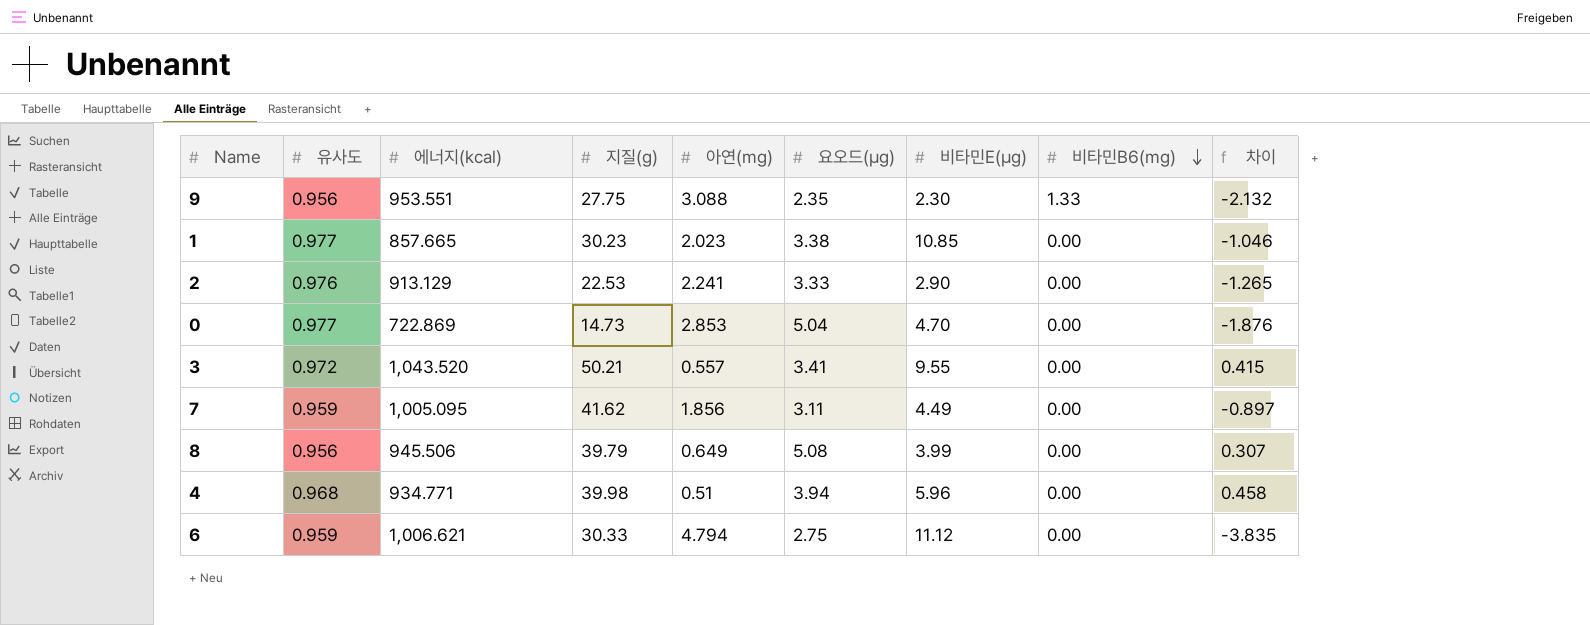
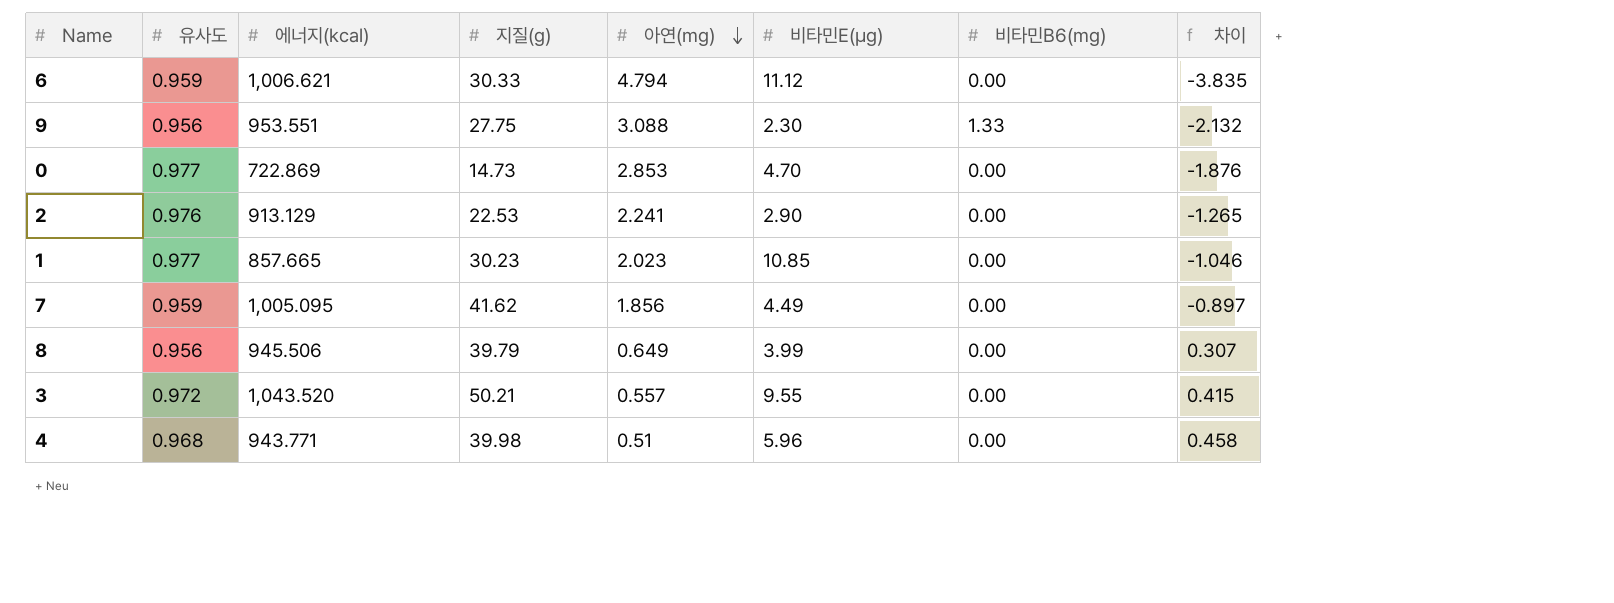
row order: 비타민B6(mg) descending -> 아연(mg) descending
column 요오드(μg) | position: 6 -> none
4 | 에너지(kcal): 934.771 -> 943.771

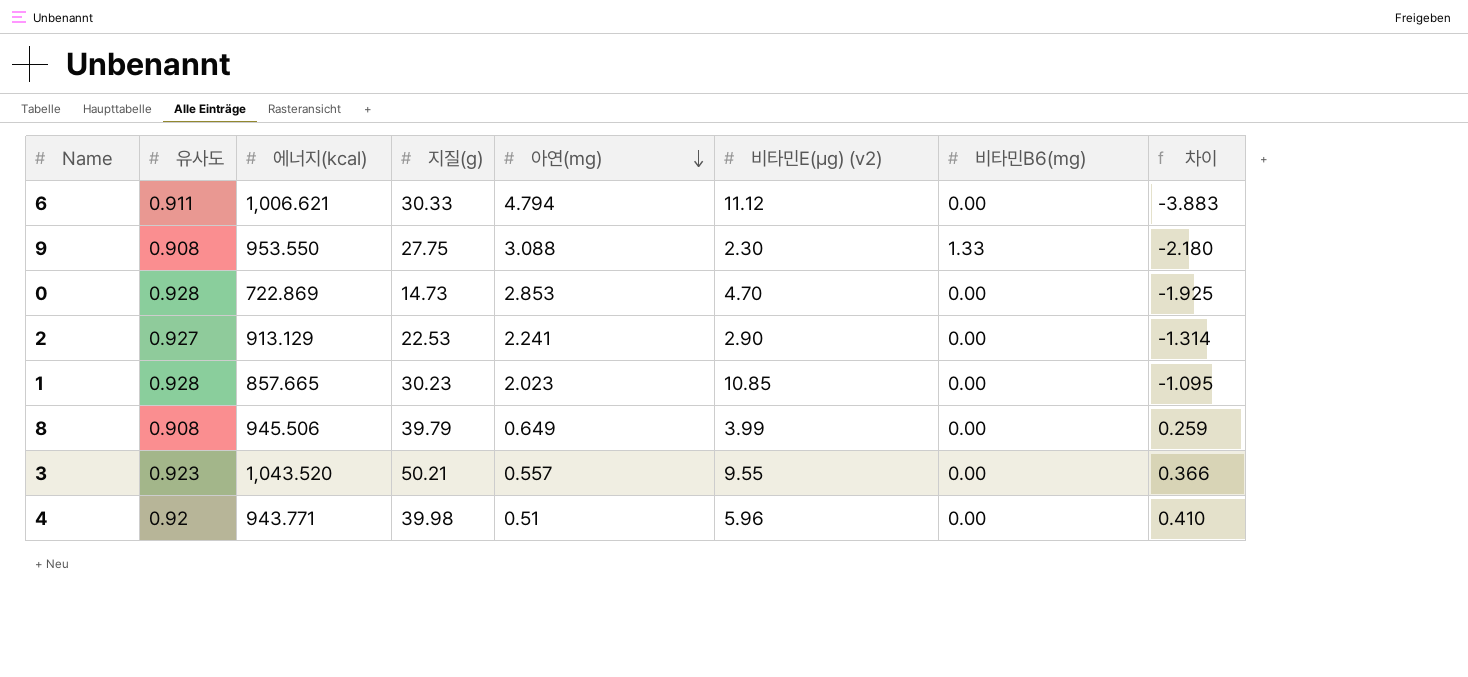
column name: 비타민E(μg) -> 비타민E(μg) (v2)
row 7: 0.959 | 1,005.095 | 41.62 | 1.856 | 4.49 | 0.00 | -0.897 -> none
6 | 유사도: 0.959 -> 0.911
6 | 차이: -3.835 -> -3.883
9 | 유사도: 0.956 -> 0.908
9 | 에너지(kcal): 953.551 -> 953.550
9 | 차이: -2.132 -> -2.180
0 | 유사도: 0.977 -> 0.928
0 | 차이: -1.876 -> -1.925
2 | 유사도: 0.976 -> 0.927
2 | 차이: -1.265 -> -1.314
1 | 유사도: 0.977 -> 0.928
1 | 차이: -1.046 -> -1.095
8 | 유사도: 0.956 -> 0.908
8 | 차이: 0.307 -> 0.259
3 | 유사도: 0.972 -> 0.923
3 | 차이: 0.415 -> 0.366
4 | 유사도: 0.968 -> 0.92
4 | 차이: 0.458 -> 0.410

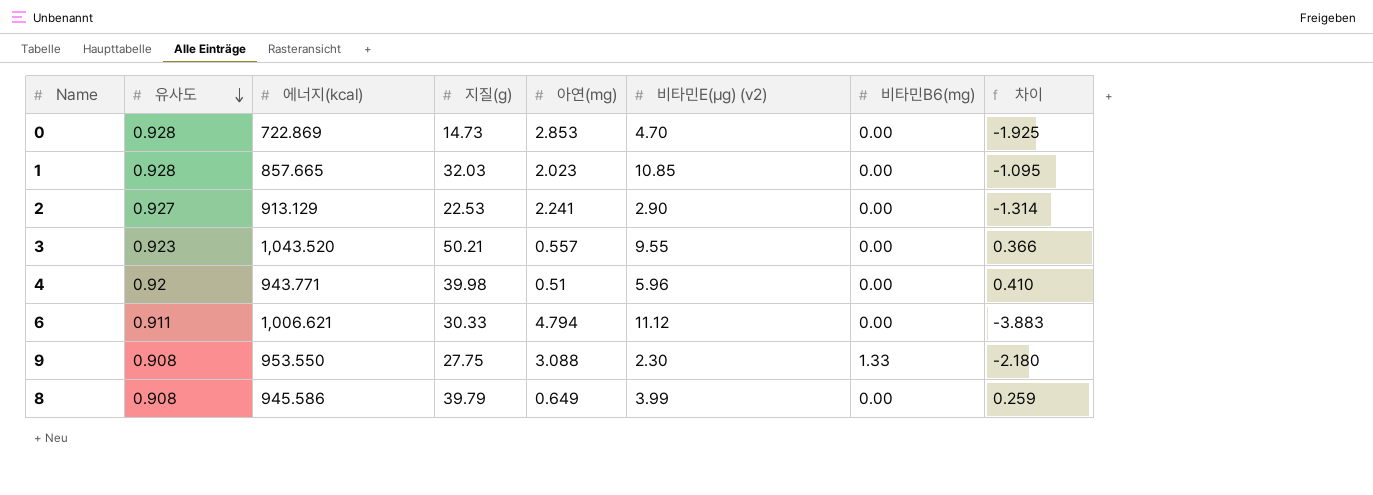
row order: 아연(mg) descending -> 유사도 descending
1 | 지질(g): 30.23 -> 32.03
8 | 에너지(kcal): 945.506 -> 945.586

